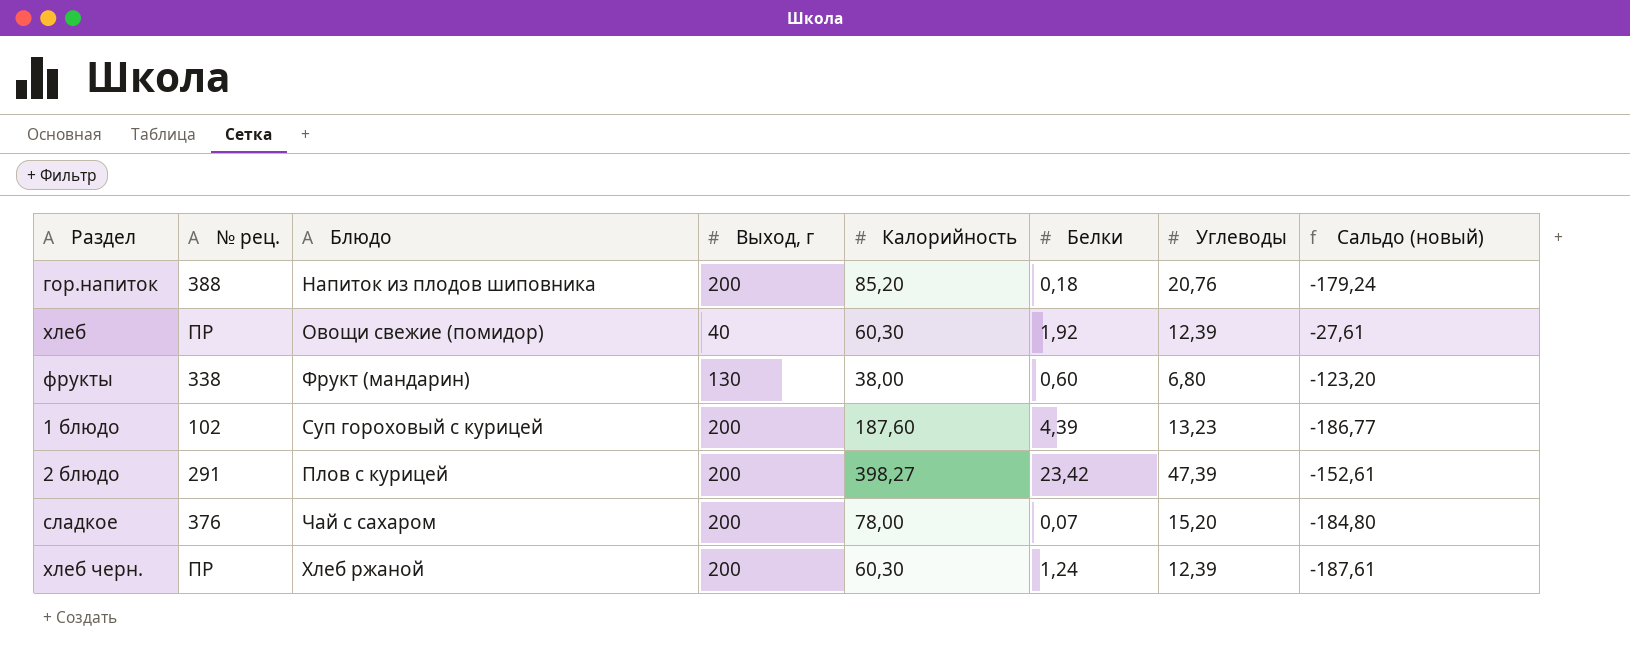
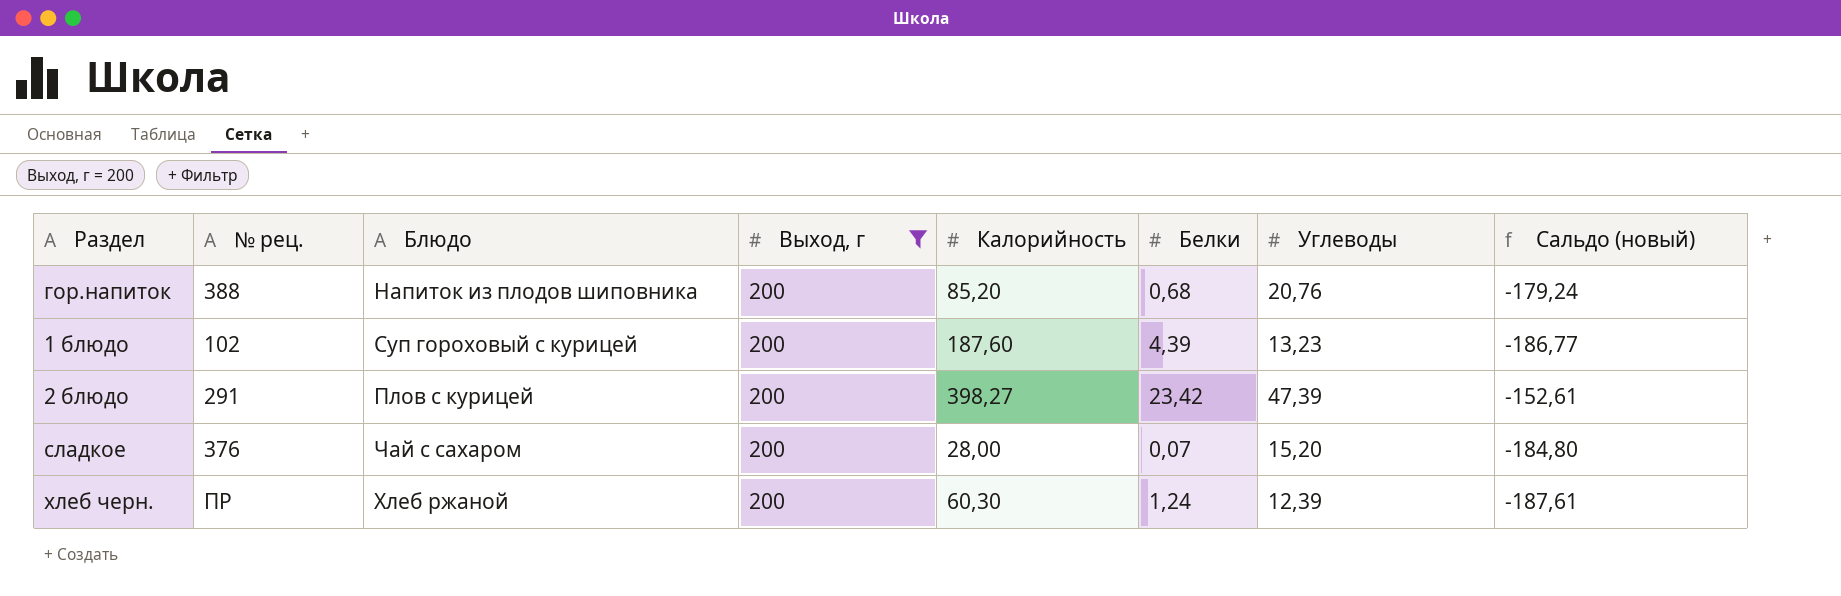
filter: none -> Выход, г = 200
гор.напиток | Белки: 0,18 -> 0,68
сладкое | Калорийность: 78,00 -> 28,00

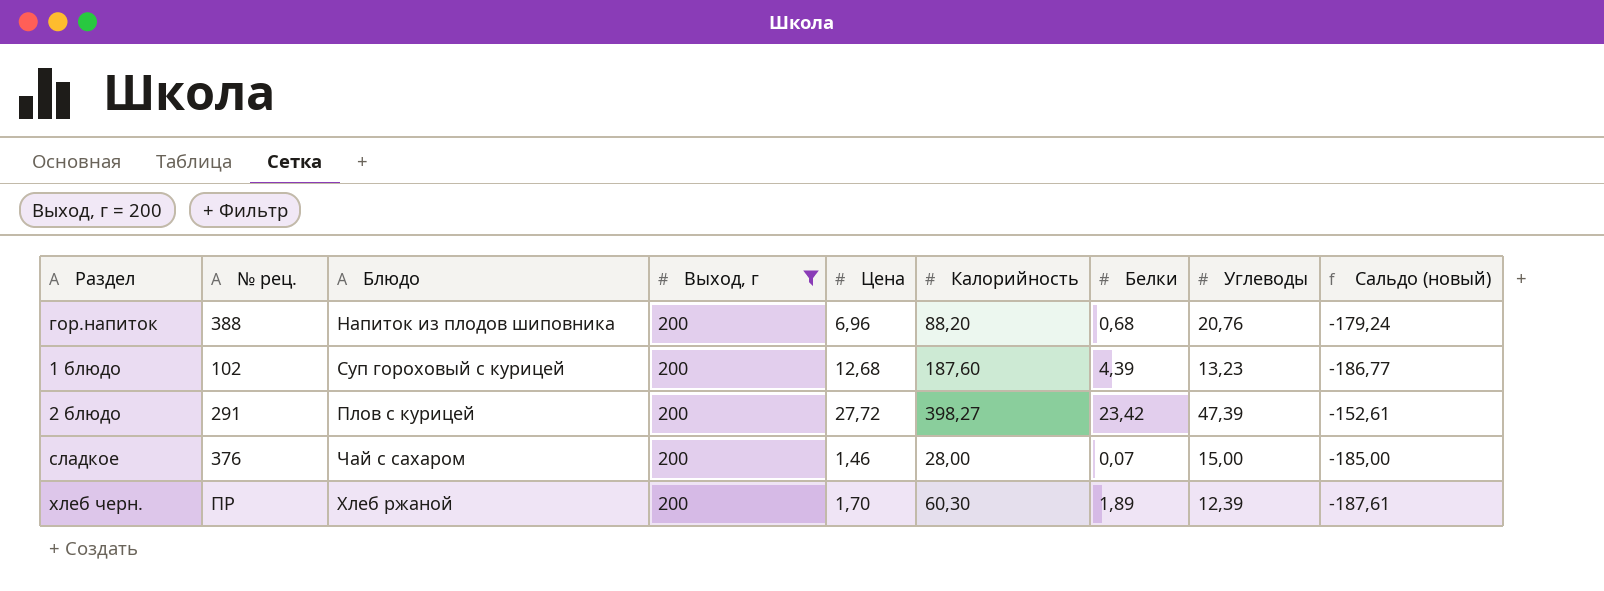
column Цена | position: none -> 5
гор.напиток | Калорийность: 85,20 -> 88,20
сладкое | Углеводы: 15,20 -> 15,00
сладкое | Сальдо (новый): -184,80 -> -185,00
хлеб черн. | Белки: 1,24 -> 1,89

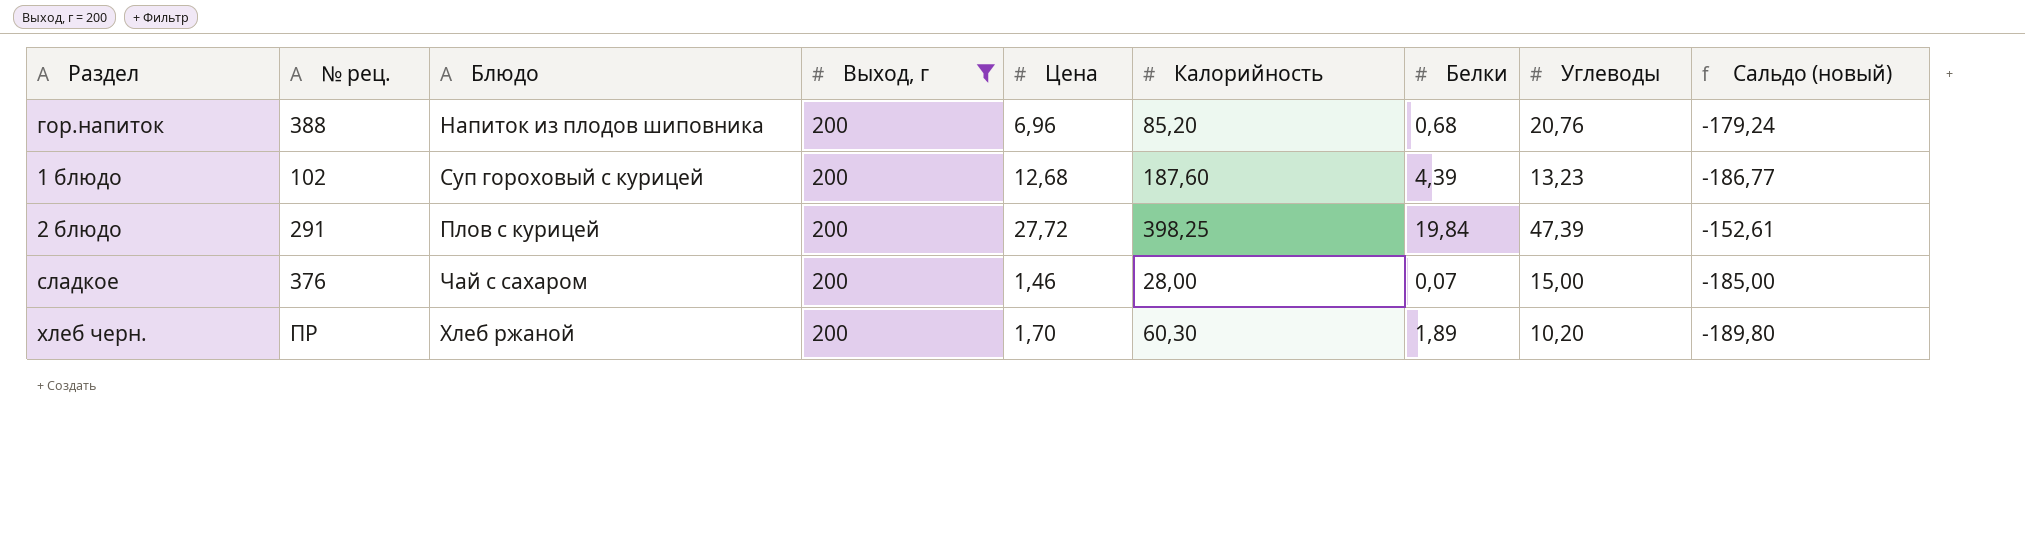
гор.напиток | Калорийность: 88,20 -> 85,20
2 блюдо | Калорийность: 398,27 -> 398,25
2 блюдо | Белки: 23,42 -> 19,84
хлеб черн. | Углеводы: 12,39 -> 10,20
хлеб черн. | Сальдо (новый): -187,61 -> -189,80

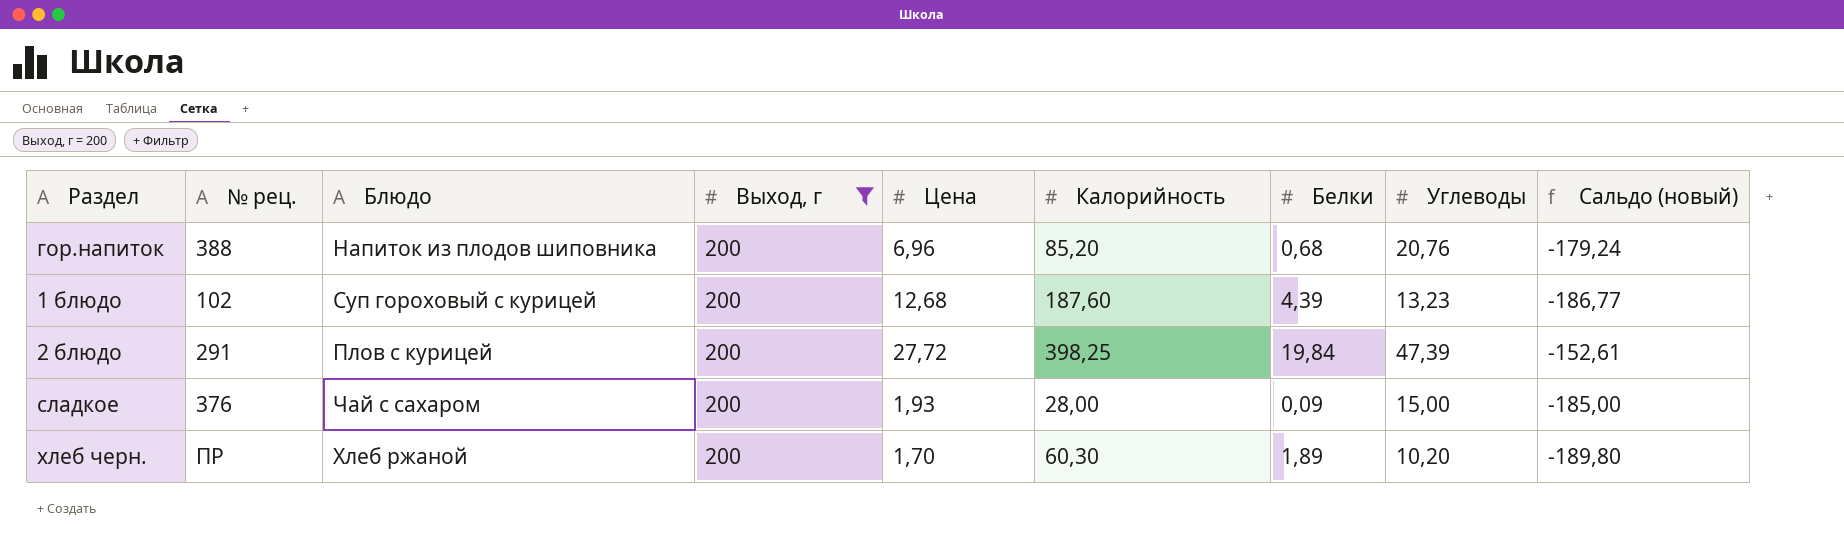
сладкое | Цена: 1,46 -> 1,93
сладкое | Белки: 0,07 -> 0,09

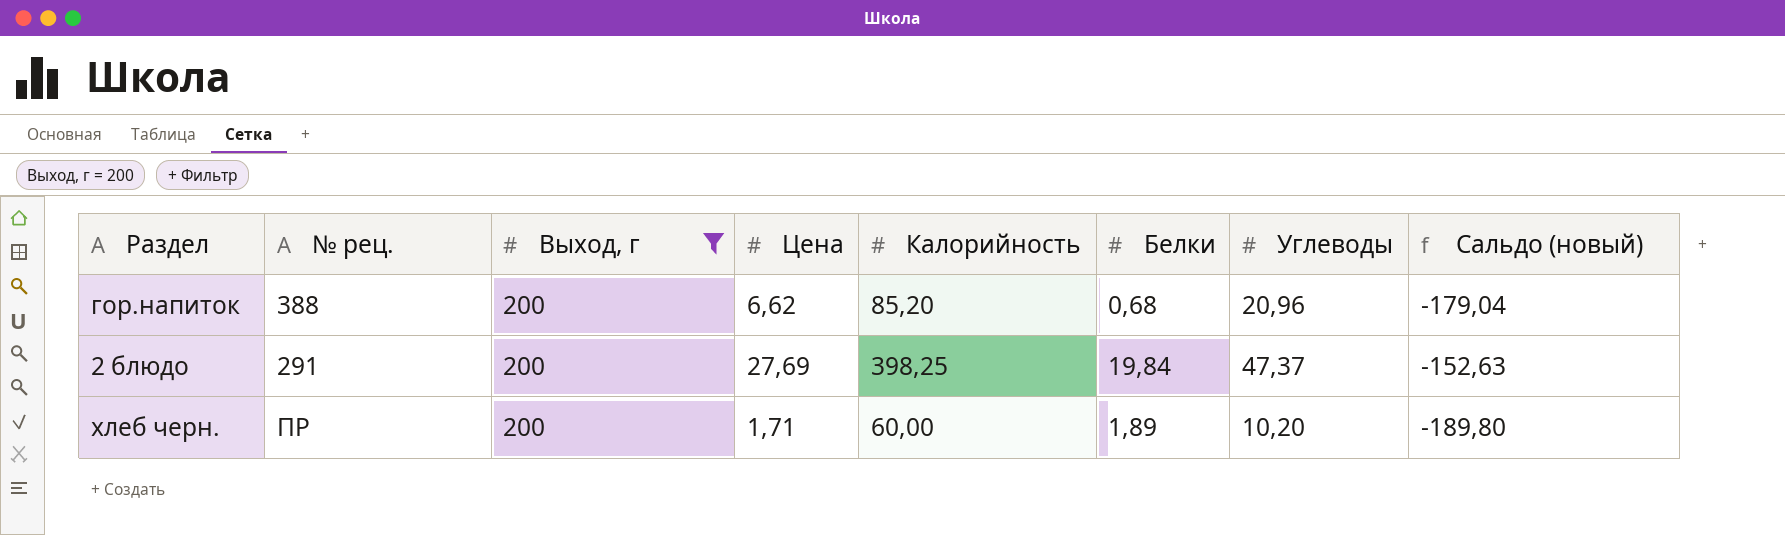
column Блюдо | position: 3 -> none
row 1 блюдо: 102 | Суп гороховый с курицей | 200 | 12,68 | 187,60 | 4,39 | 13,23 | -186,77 -> none
row сладкое: 376 | Чай с сахаром | 200 | 1,93 | 28,00 | 0,09 | 15,00 | -185,00 -> none
гор.напиток | Цена: 6,96 -> 6,62
гор.напиток | Углеводы: 20,76 -> 20,96
гор.напиток | Сальдо (новый): -179,24 -> -179,04
2 блюдо | Цена: 27,72 -> 27,69
2 блюдо | Углеводы: 47,39 -> 47,37
2 блюдо | Сальдо (новый): -152,61 -> -152,63
хлеб черн. | Цена: 1,70 -> 1,71
хлеб черн. | Калорийность: 60,30 -> 60,00

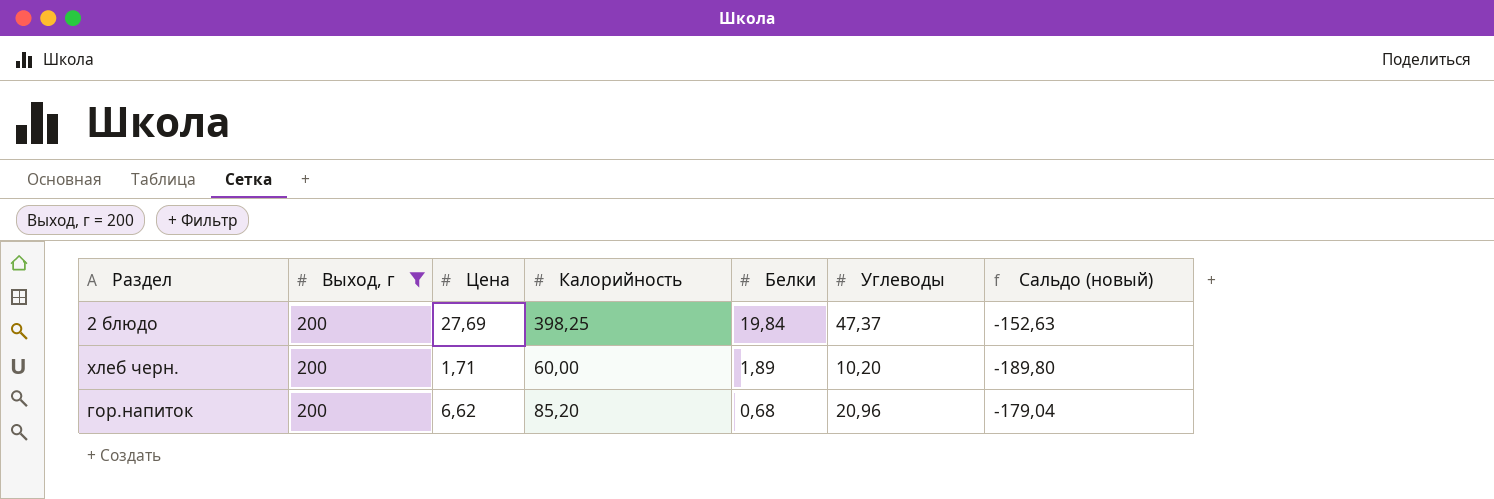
row order: none -> Белки descending
column № рец. | position: 2 -> none

